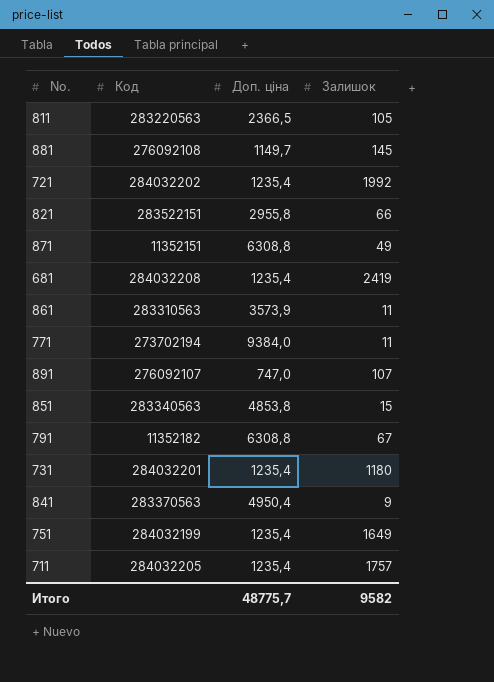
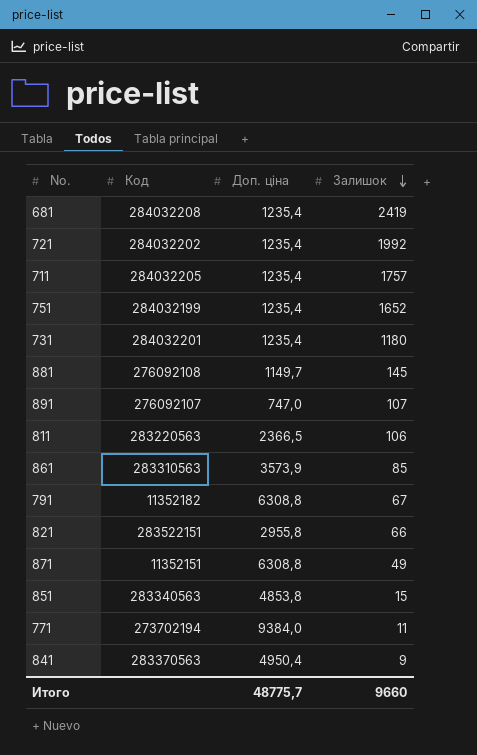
row order: none -> Залишок descending
751 | Залишок: 1649 -> 1652
811 | Залишок: 105 -> 106
861 | Залишок: 11 -> 85
Итого | Залишок: 9582 -> 9660

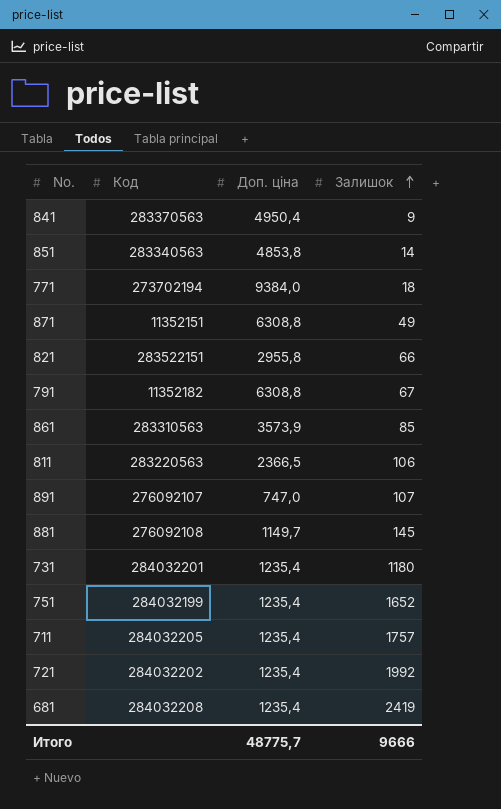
row order: Залишок descending -> Залишок ascending
851 | Залишок: 15 -> 14
771 | Залишок: 11 -> 18
Итого | Залишок: 9660 -> 9666

